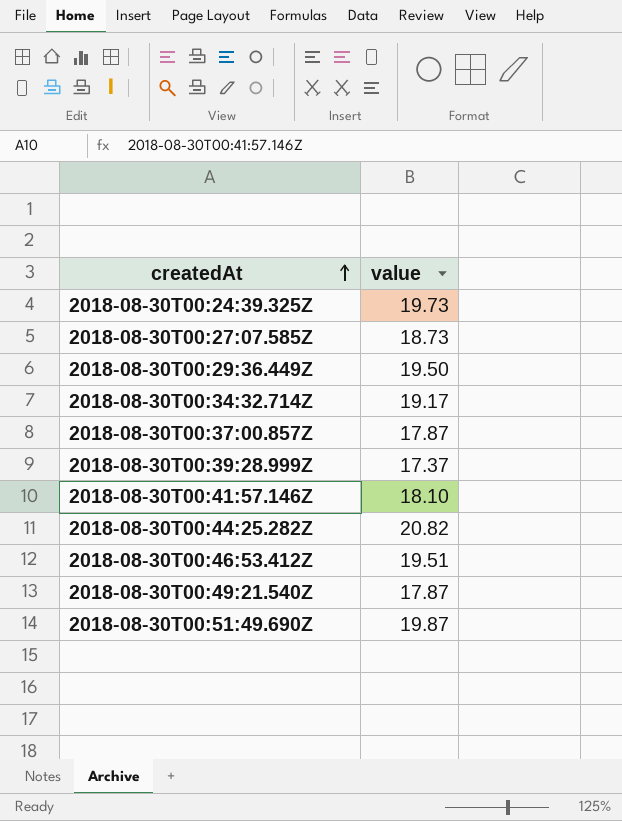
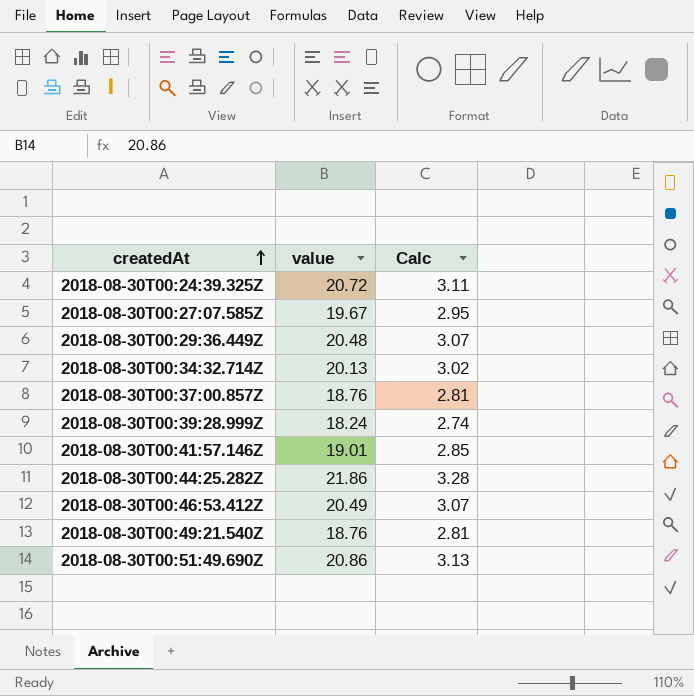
column Calc | formula: none -> [value] * 0.15
2018-08-30T00:24:39.325Z | value: 19.73 -> 20.72
2018-08-30T00:27:07.585Z | value: 18.73 -> 19.67
2018-08-30T00:29:36.449Z | value: 19.50 -> 20.48
2018-08-30T00:34:32.714Z | value: 19.17 -> 20.13
2018-08-30T00:37:00.857Z | value: 17.87 -> 18.76
2018-08-30T00:39:28.999Z | value: 17.37 -> 18.24
2018-08-30T00:41:57.146Z | value: 18.10 -> 19.01
2018-08-30T00:44:25.282Z | value: 20.82 -> 21.86
2018-08-30T00:46:53.412Z | value: 19.51 -> 20.49
2018-08-30T00:49:21.540Z | value: 17.87 -> 18.76
2018-08-30T00:51:49.690Z | value: 19.87 -> 20.86

